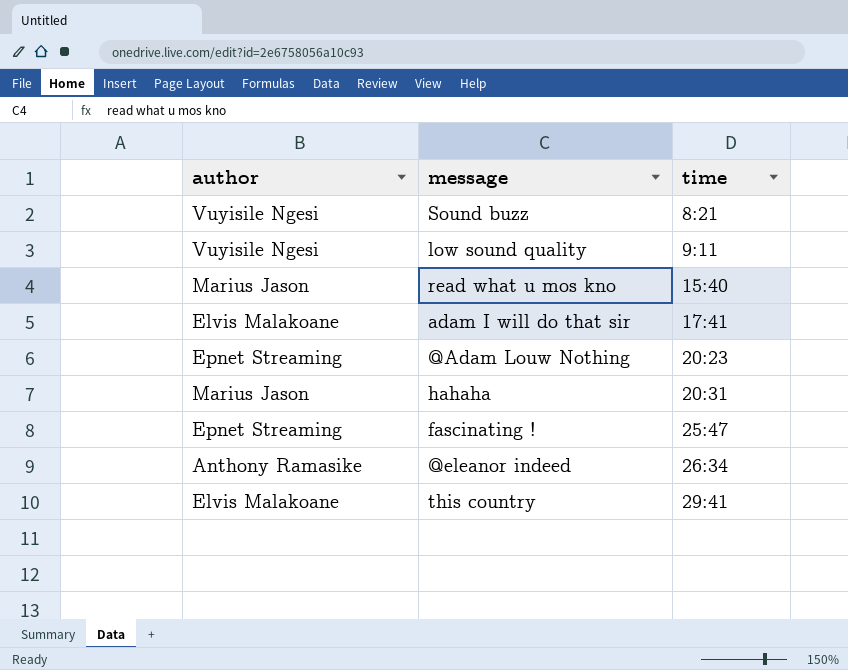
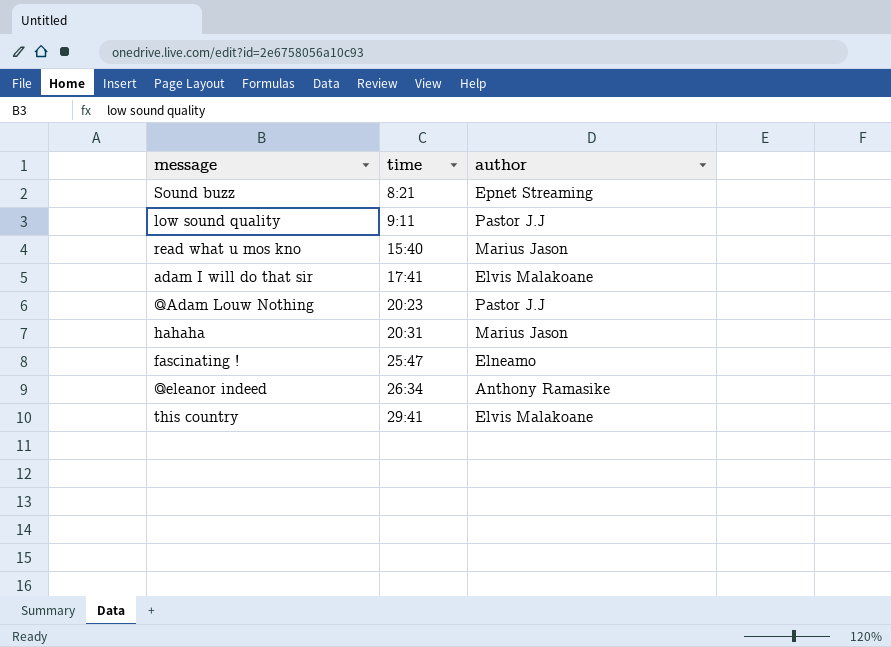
column author | position: 1 -> 3
Sound buzz | author: Vuyisile Ngesi -> Epnet Streaming
low sound quality | author: Vuyisile Ngesi -> Pastor J.J
@Adam Louw Nothing | author: Epnet Streaming -> Pastor J.J
fascinating ! | author: Epnet Streaming -> Elneamo

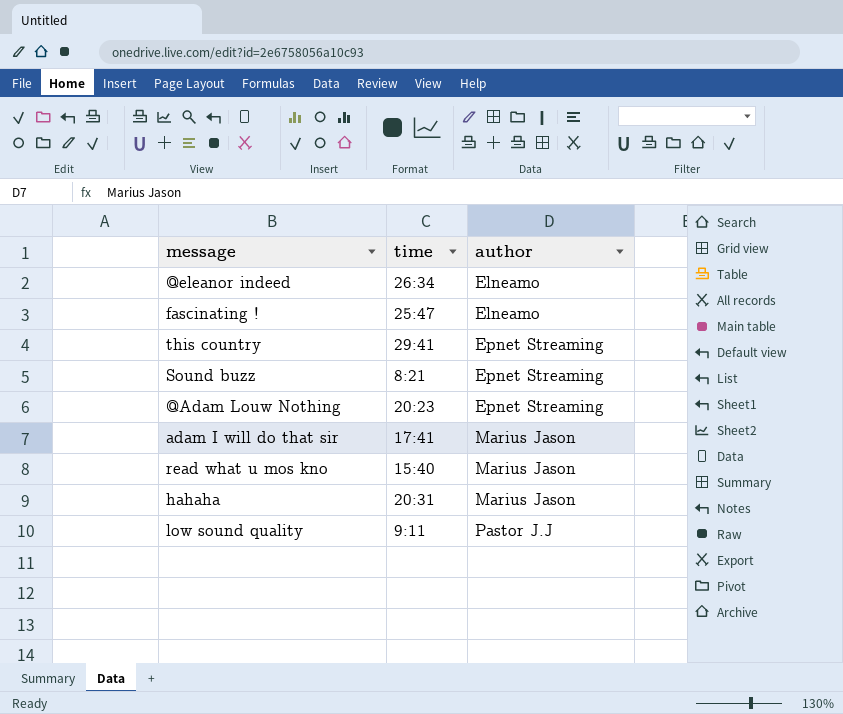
row order: time ascending -> author ascending
@eleanor indeed | author: Anthony Ramasike -> Elneamo
this country | author: Elvis Malakoane -> Epnet Streaming
@Adam Louw Nothing | author: Pastor J.J -> Epnet Streaming
adam I will do that sir | author: Elvis Malakoane -> Marius Jason

